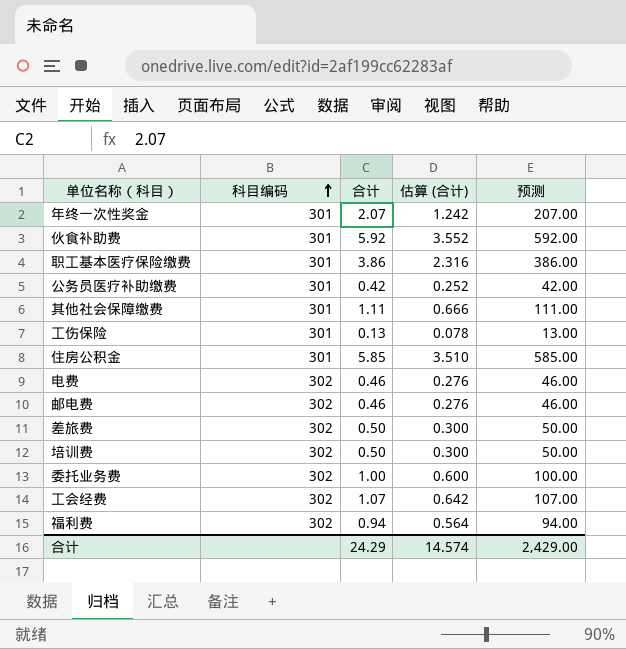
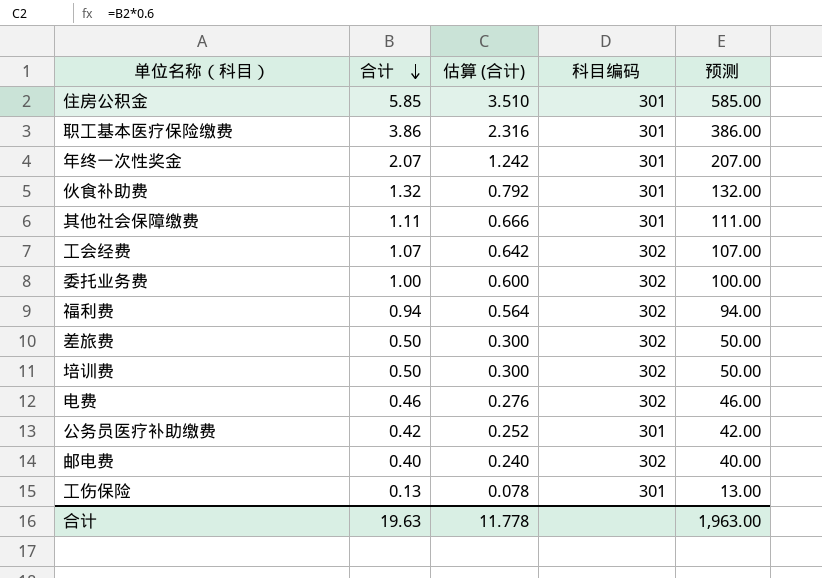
row order: 科目编码 ascending -> 合计 descending
column 科目编码 | position: 2 -> 4
伙食补助费 | 合计: 5.92 -> 1.32
伙食补助费 | 估算 (合计): 3.552 -> 0.792
伙食补助费 | 预测: 592.00 -> 132.00
邮电费 | 合计: 0.46 -> 0.40
邮电费 | 估算 (合计): 0.276 -> 0.240
邮电费 | 预测: 46.00 -> 40.00
合计 | 合计: 24.29 -> 19.63
合计 | 估算 (合计): 14.574 -> 11.778
合计 | 预测: 2,429.00 -> 1,963.00

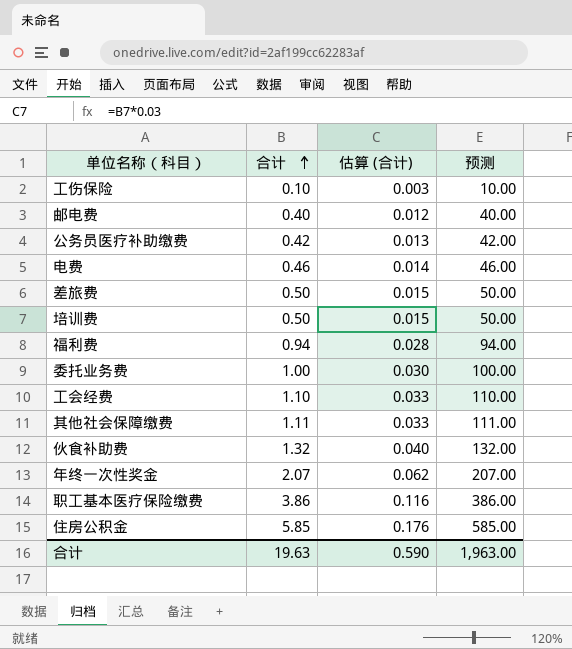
row order: 合计 descending -> 合计 ascending
column 科目编码 | position: 4 -> none
column 估算 (合计) | formula: [合计] * 0.6 -> [合计] * 0.03
工伤保险 | 合计: 0.13 -> 0.10
工伤保险 | 预测: 13.00 -> 10.00
工会经费 | 合计: 1.07 -> 1.10
工会经费 | 预测: 107.00 -> 110.00
合计 | 估算 (合计): 11.778 -> 0.590

